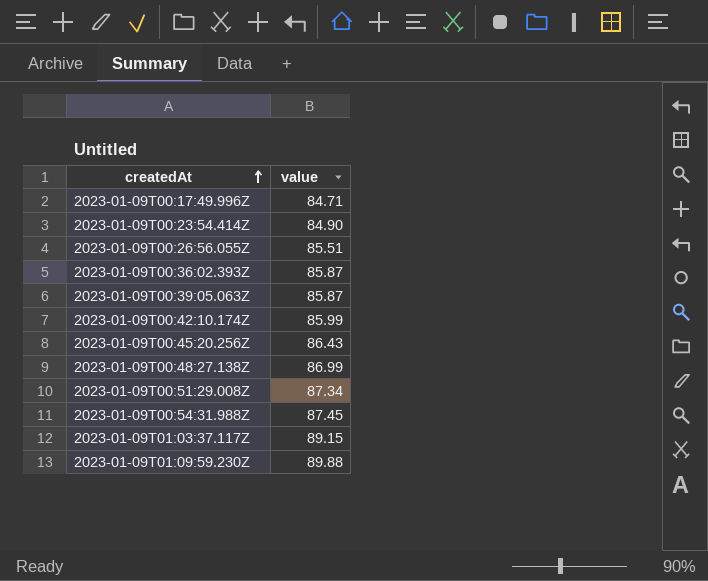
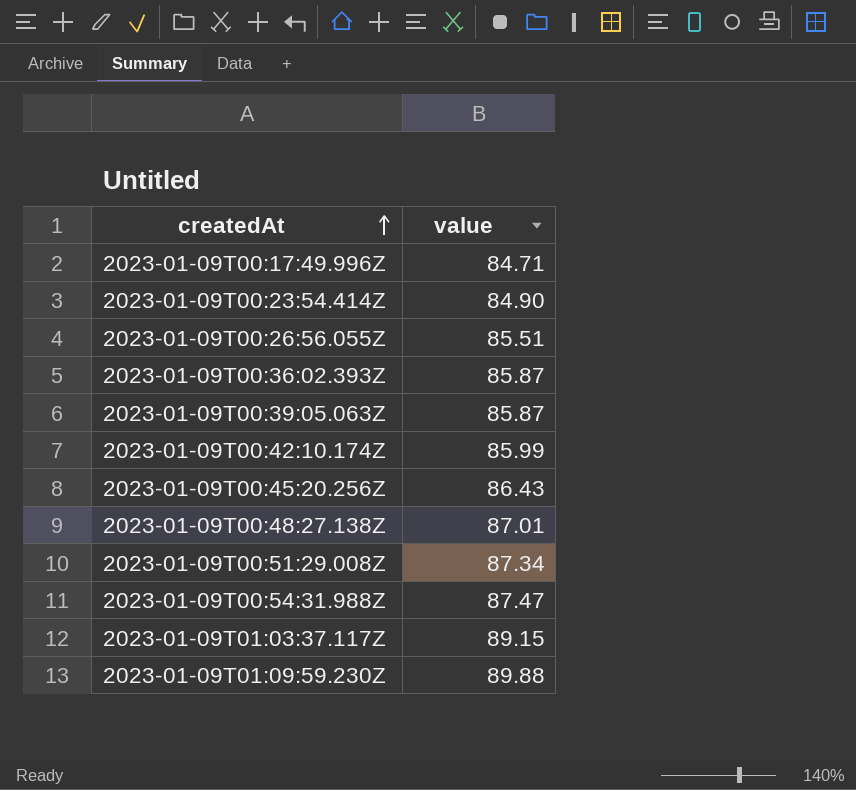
2023-01-09T00:48:27.138Z | value: 86.99 -> 87.01
2023-01-09T00:54:31.988Z | value: 87.45 -> 87.47

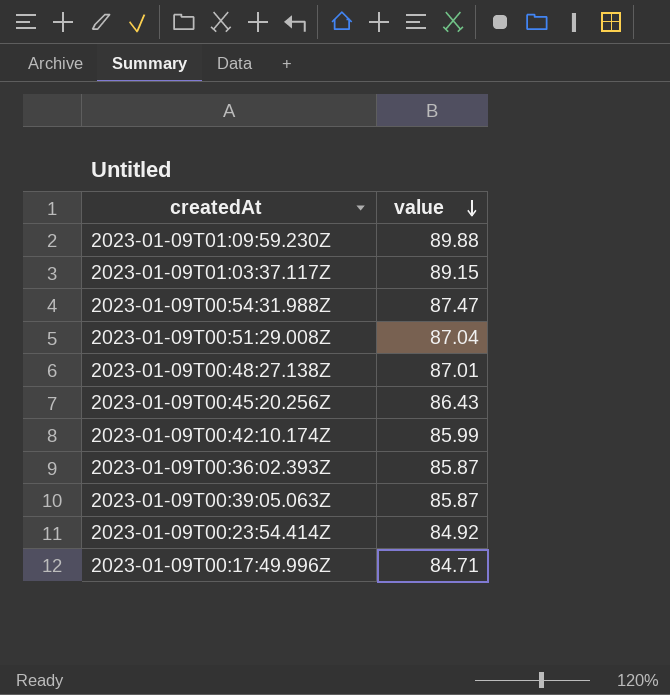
row order: createdAt ascending -> value descending
row 2023-01-09T00:26:56.055Z: 85.51 -> none
2023-01-09T00:51:29.008Z | value: 87.34 -> 87.04
2023-01-09T00:23:54.414Z | value: 84.90 -> 84.92

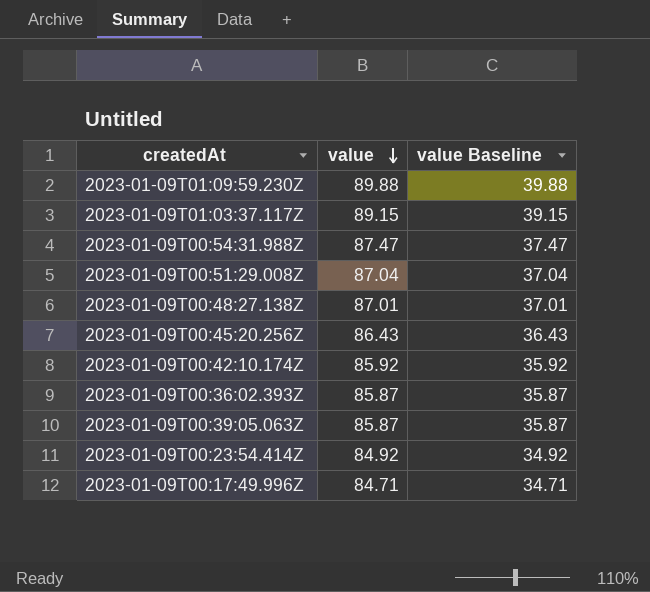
column value Baseline | formula: none -> [value] - 50
2023-01-09T00:42:10.174Z | value: 85.99 -> 85.92

